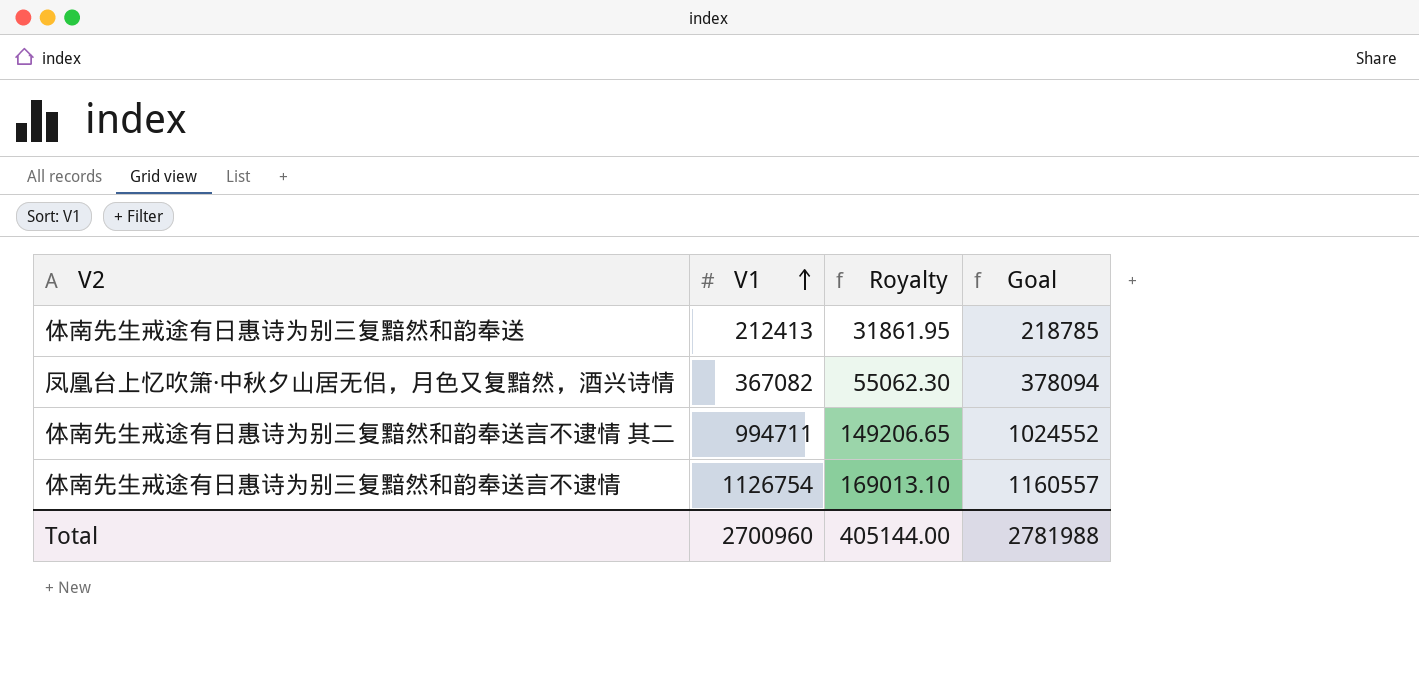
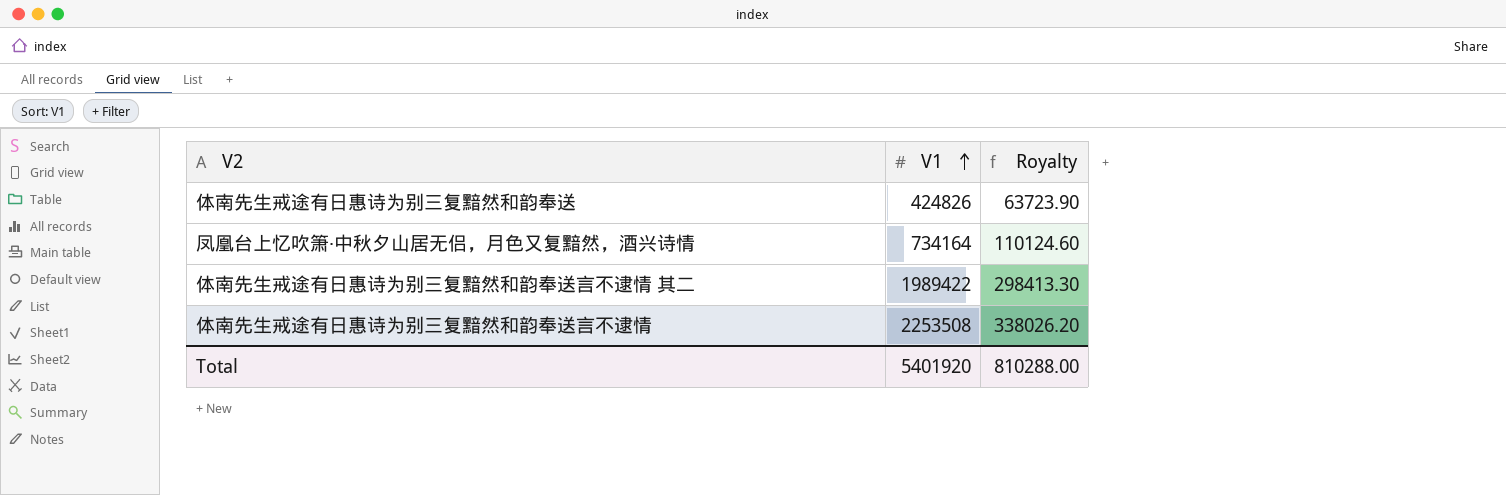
column Goal | formula: [V1] * 1.03 -> none
体南先生戒途有日惠诗为别三复黯然和韵奉送 | V1: 212413 -> 424826
体南先生戒途有日惠诗为别三复黯然和韵奉送 | Royalty: 31861.95 -> 63723.90
凤凰台上忆吹箫·中秋夕山居无侣，月色又复黯然，酒兴诗情 | V1: 367082 -> 734164
凤凰台上忆吹箫·中秋夕山居无侣，月色又复黯然，酒兴诗情 | Royalty: 55062.30 -> 110124.60
体南先生戒途有日惠诗为别三复黯然和韵奉送言不逮情 其二 | V1: 994711 -> 1989422
体南先生戒途有日惠诗为别三复黯然和韵奉送言不逮情 其二 | Royalty: 149206.65 -> 298413.30
体南先生戒途有日惠诗为别三复黯然和韵奉送言不逮情 | V1: 1126754 -> 2253508
体南先生戒途有日惠诗为别三复黯然和韵奉送言不逮情 | Royalty: 169013.10 -> 338026.20
Total | V1: 2700960 -> 5401920
Total | Royalty: 405144.00 -> 810288.00

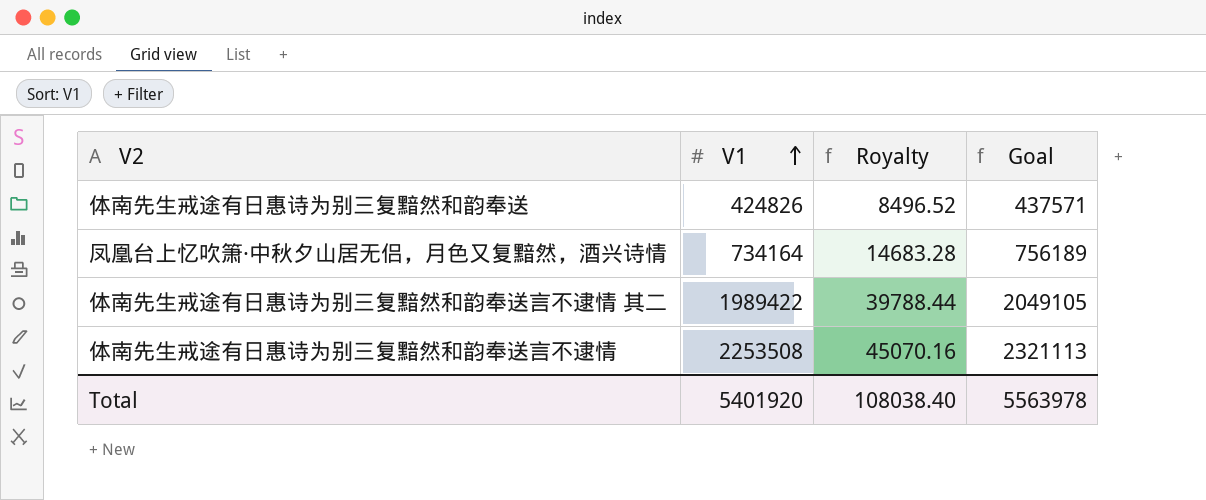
column Royalty | formula: [V1] * 0.15 -> [V1] * 0.02
column Goal | formula: none -> [V1] * 1.03
Total | Royalty: 810288.00 -> 108038.40

